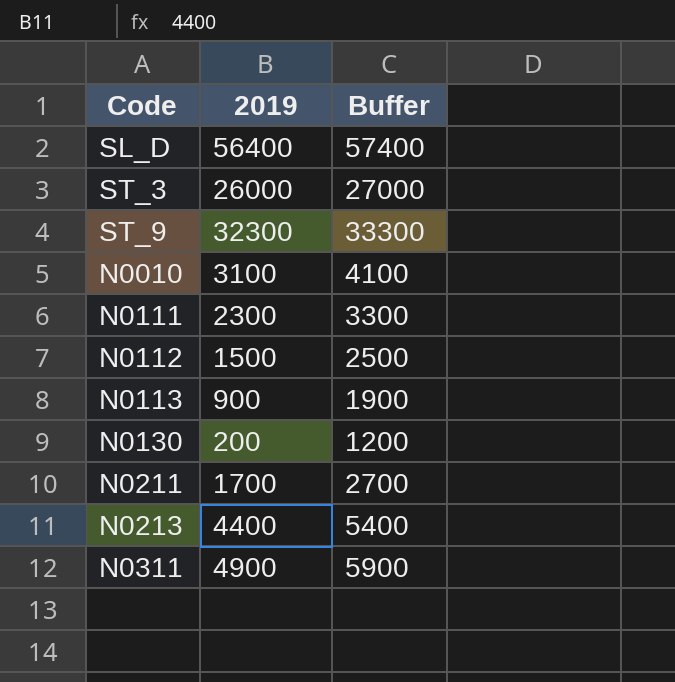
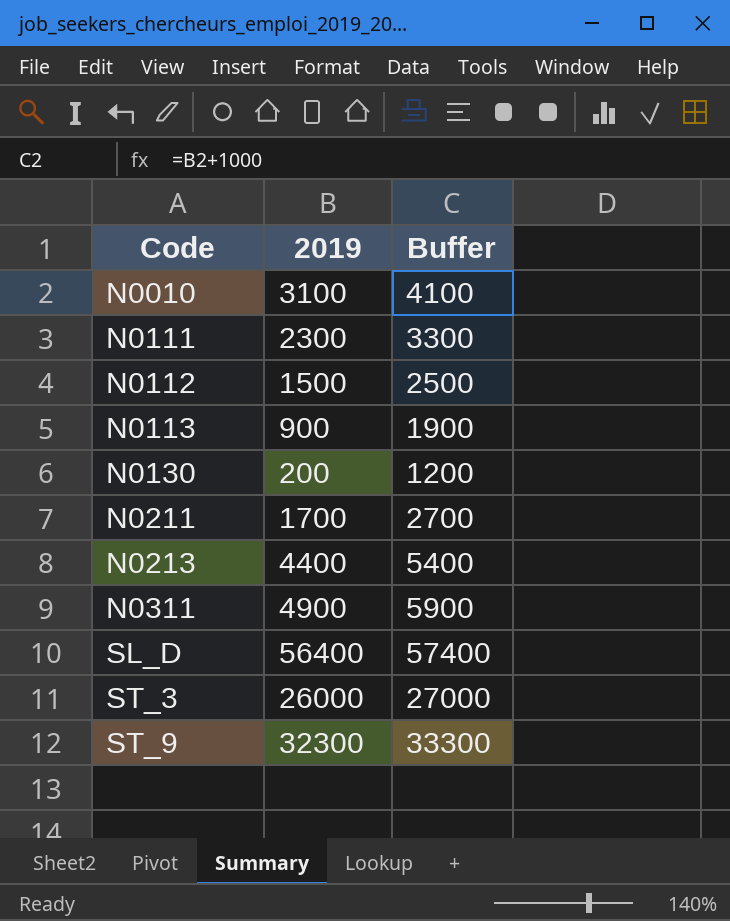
row order: none -> Code ascending

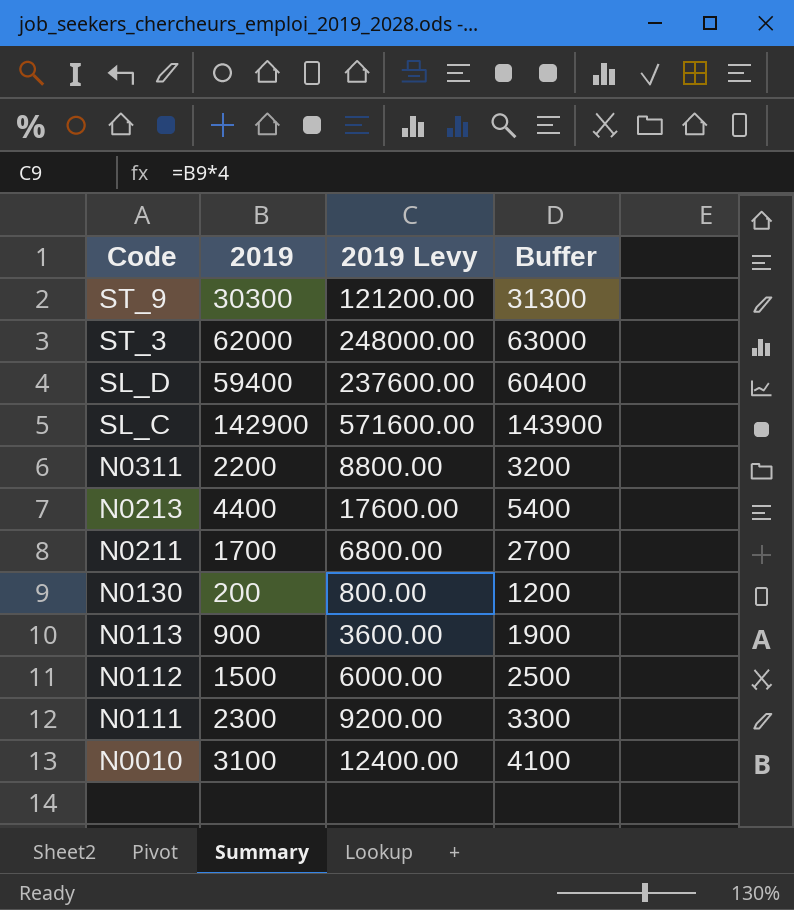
row order: Code ascending -> Code descending
column 2019 Levy | formula: none -> [2019] * 4
ST_9 | 2019: 32300 -> 30300
ST_9 | Buffer: 33300 -> 31300
ST_3 | 2019: 26000 -> 62000
ST_3 | Buffer: 27000 -> 63000
SL_D | 2019: 56400 -> 59400
SL_D | Buffer: 57400 -> 60400
row SL_C: none -> 142900 | 571600.00 | 143900
N0311 | 2019: 4900 -> 2200
N0311 | Buffer: 5900 -> 3200

